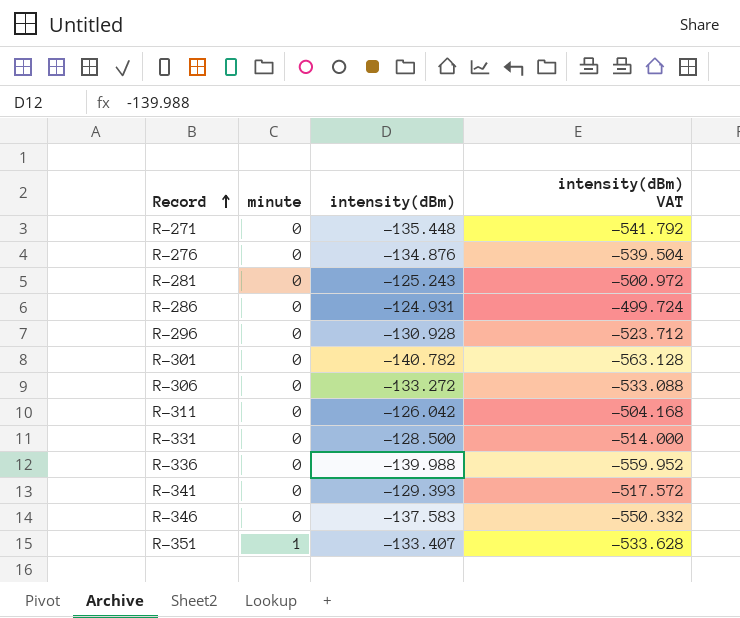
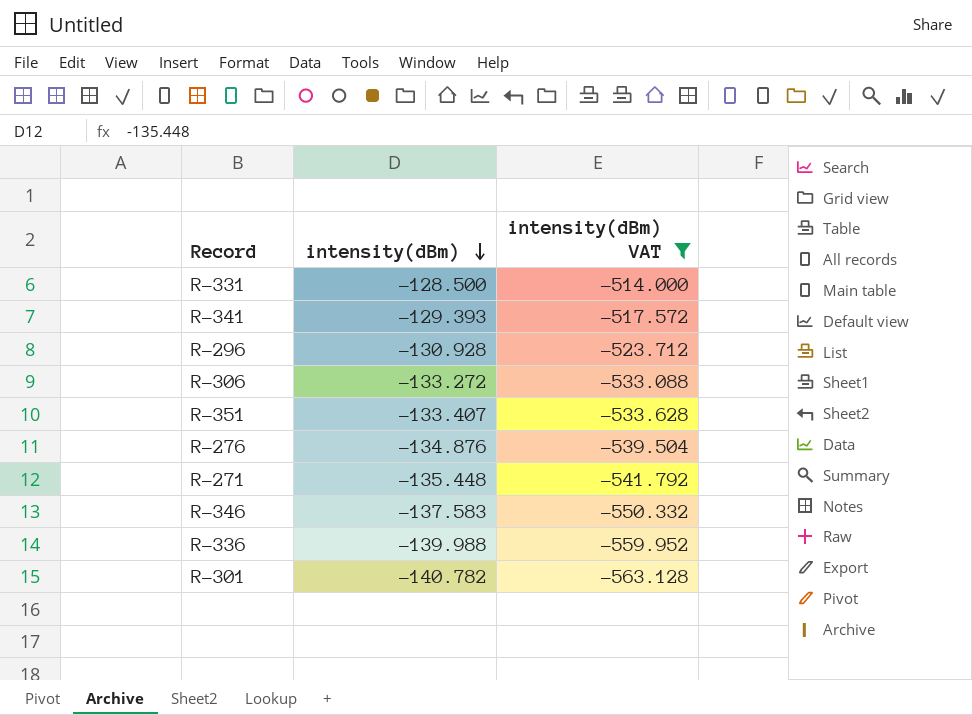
filter: none -> intensity(dBm) VAT <= -514.000
row order: Record ascending -> intensity(dBm) descending
column minute | position: 2 -> none

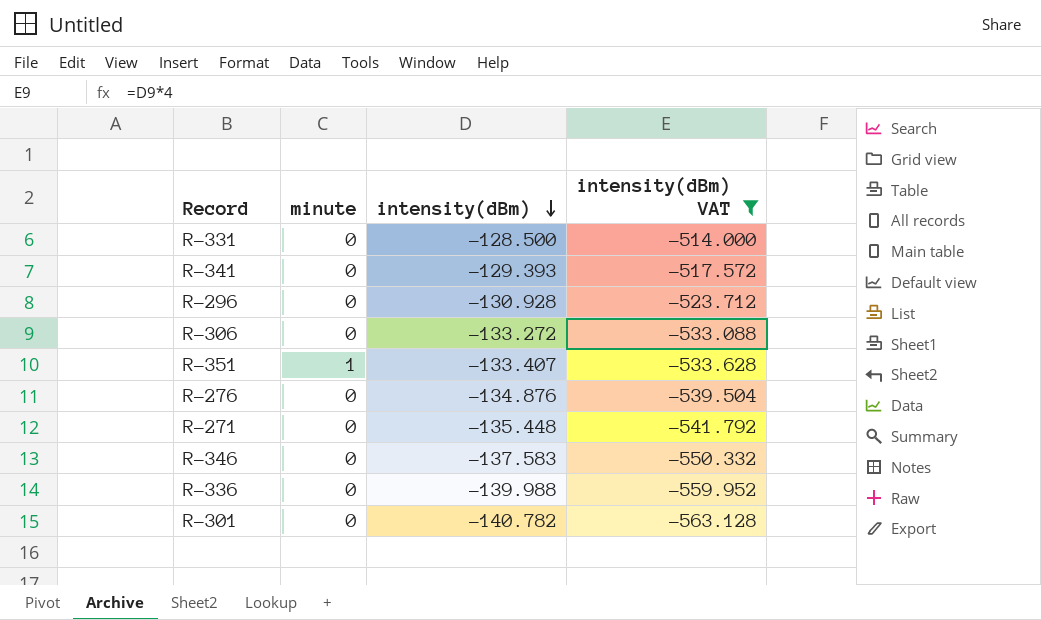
column minute | position: none -> 2

